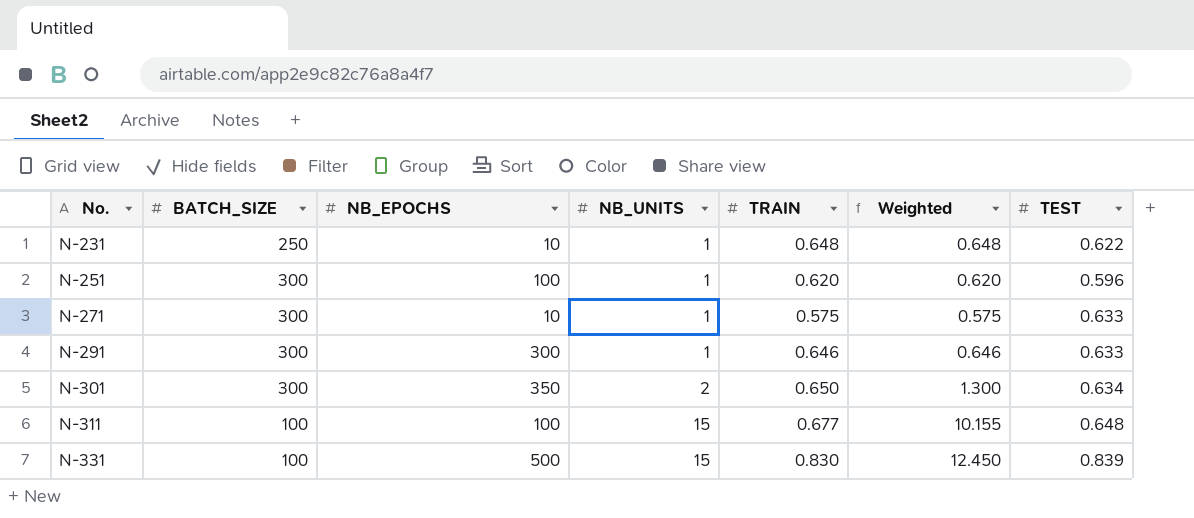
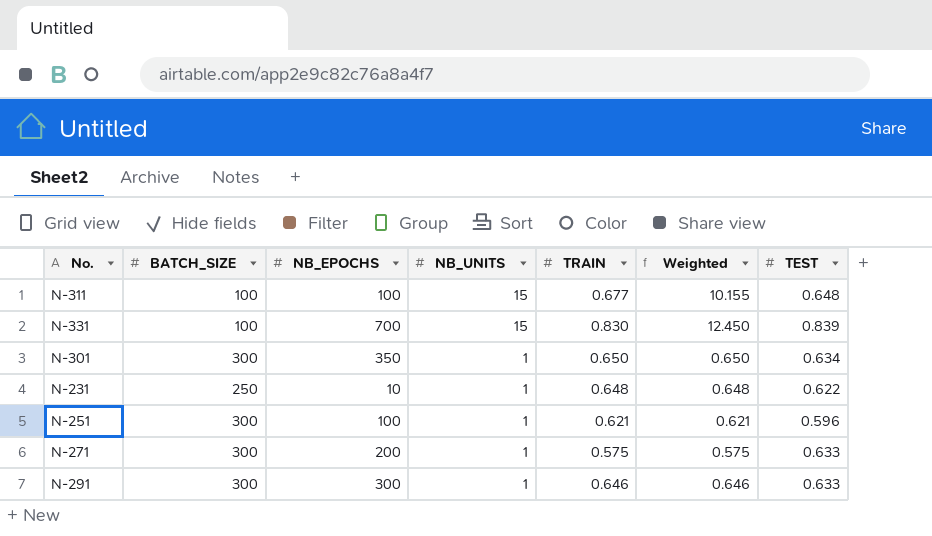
row order: No. ascending -> NB_UNITS descending
N-331 | NB_EPOCHS: 500 -> 700
N-301 | NB_UNITS: 2 -> 1
N-301 | Weighted: 1.300 -> 0.650
N-251 | TRAIN: 0.620 -> 0.621
N-251 | Weighted: 0.620 -> 0.621
N-271 | NB_EPOCHS: 10 -> 200

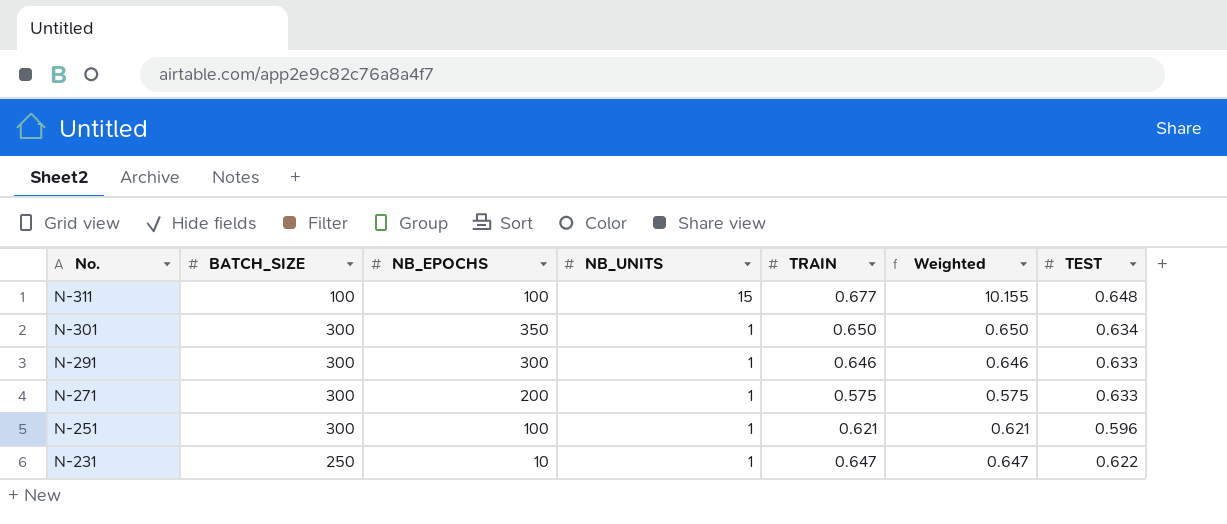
row order: NB_UNITS descending -> No. descending
row N-331: 100 | 700 | 15 | 0.830 | 12.450 | 0.839 -> none
N-231 | TRAIN: 0.648 -> 0.647
N-231 | Weighted: 0.648 -> 0.647

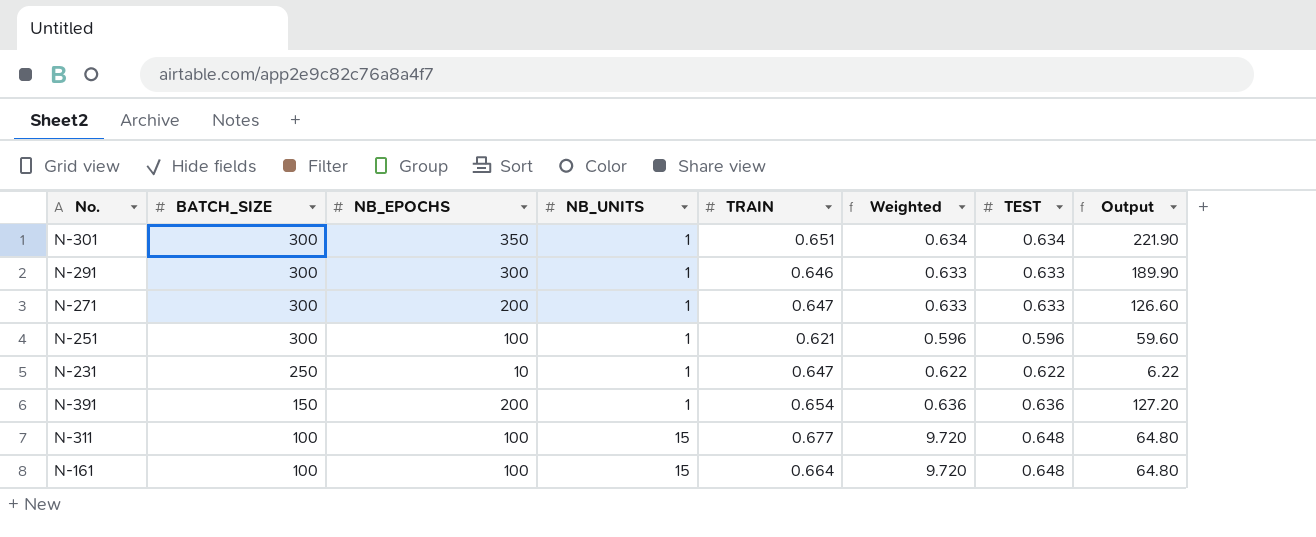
row order: No. descending -> BATCH_SIZE descending
column Weighted | formula: [NB_UNITS] * [TRAIN] -> [NB_UNITS] * [TEST]
column Output | formula: none -> [NB_EPOCHS] * [TEST]
N-301 | TRAIN: 0.650 -> 0.651
N-271 | TRAIN: 0.575 -> 0.647
row N-391: none -> 150 | 200 | 1 | 0.654 | 0.636 | 0.636 | 127.20
row N-161: none -> 100 | 100 | 15 | 0.664 | 9.720 | 0.648 | 64.80

